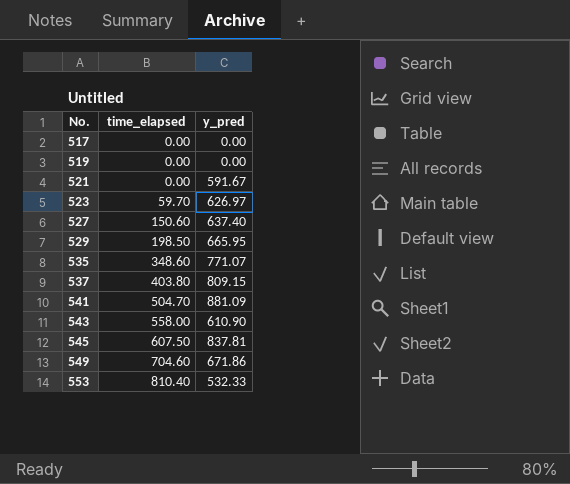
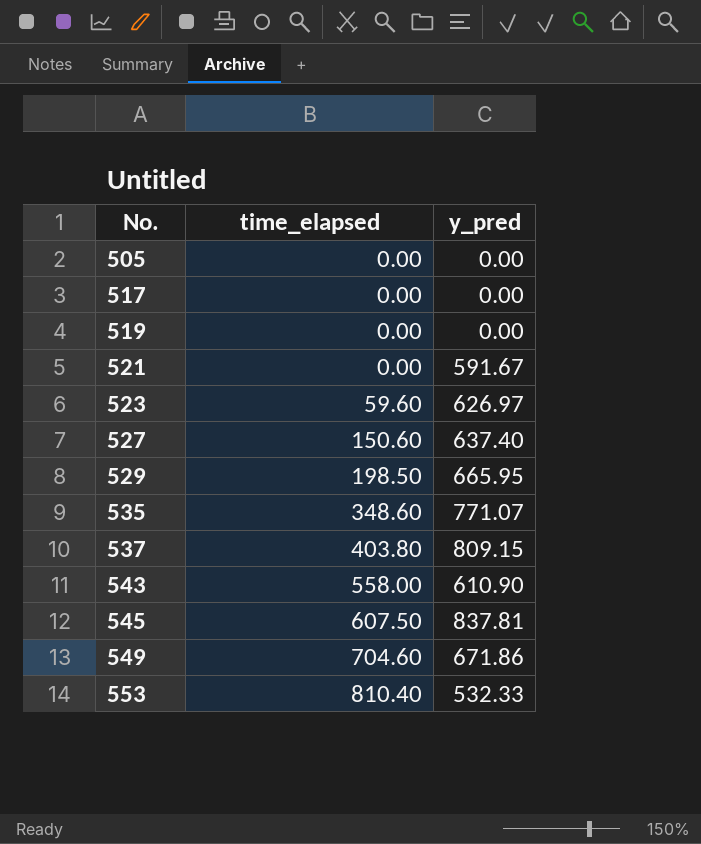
row 541: 504.70 | 881.09 -> none
row 505: none -> 0.00 | 0.00
523 | time_elapsed: 59.70 -> 59.60

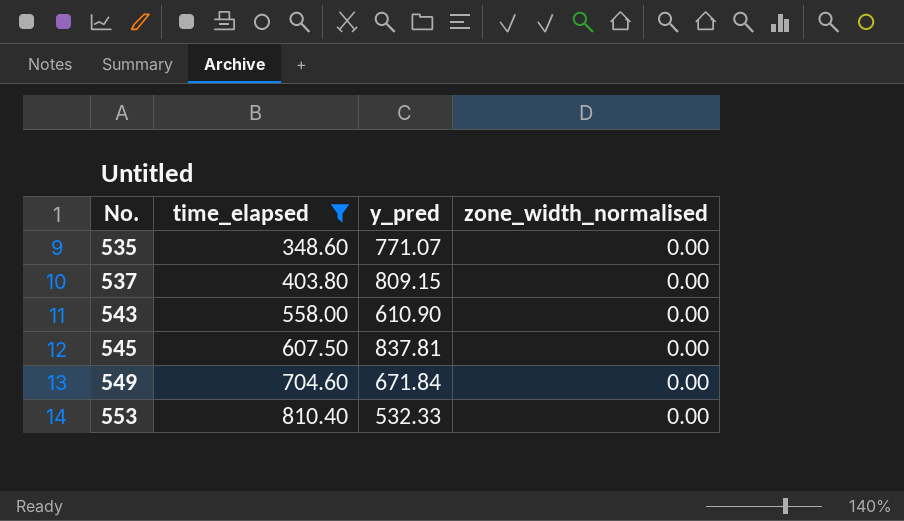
filter: none -> time_elapsed >= 348.60
column zone_width_normalised | position: none -> 4
549 | y_pred: 671.86 -> 671.84

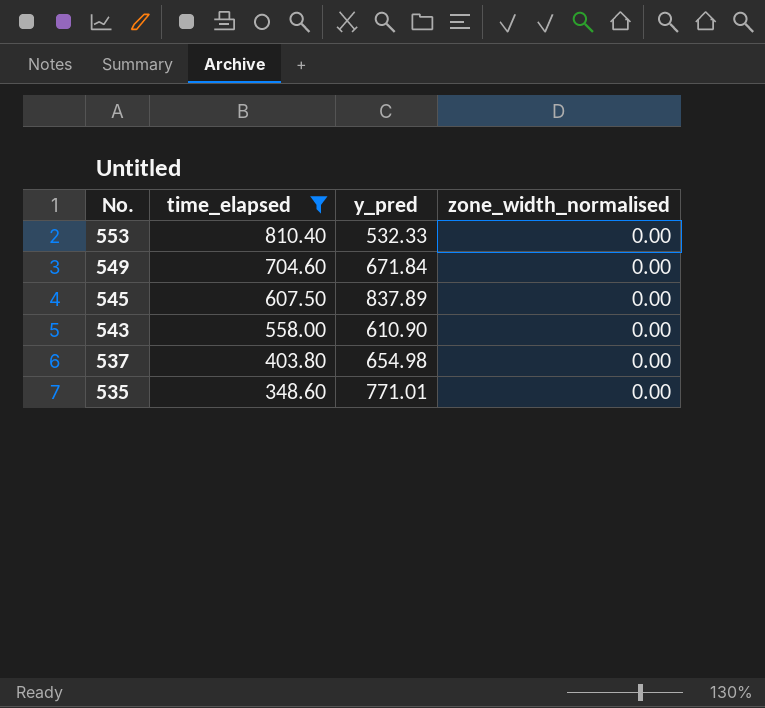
row order: No. ascending -> No. descending
545 | y_pred: 837.81 -> 837.89
537 | y_pred: 809.15 -> 654.98
535 | y_pred: 771.07 -> 771.01

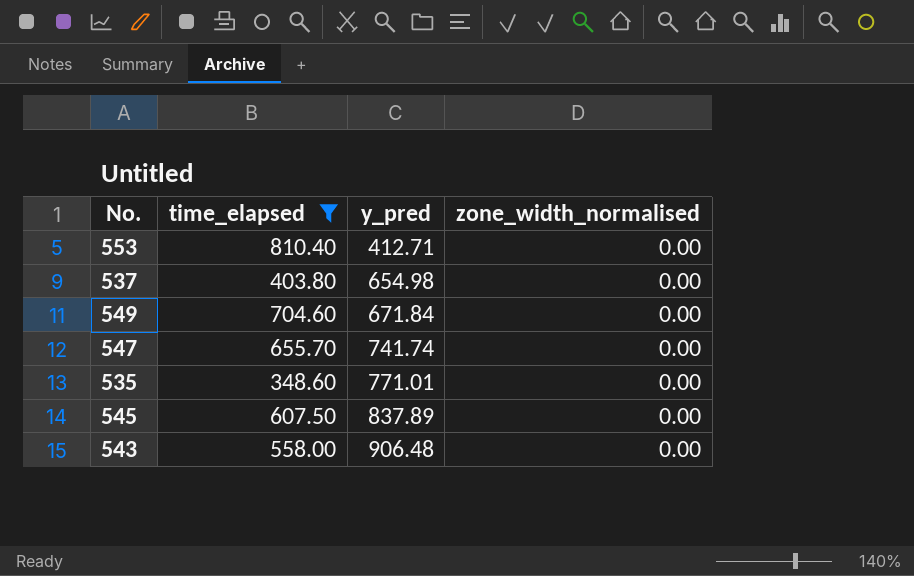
row order: No. descending -> y_pred ascending
553 | y_pred: 532.33 -> 412.71
row 547: none -> 655.70 | 741.74 | 0.00
543 | y_pred: 610.90 -> 906.48

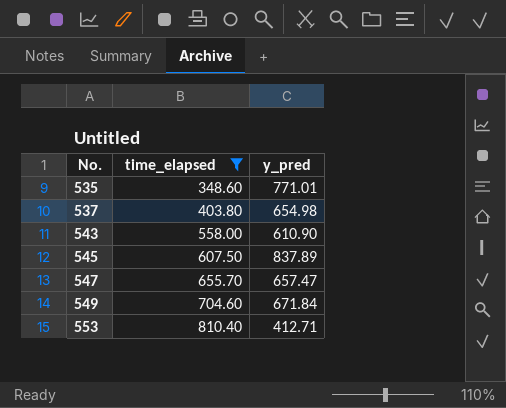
row order: y_pred ascending -> No. ascending
column zone_width_normalised | position: 4 -> none
543 | y_pred: 906.48 -> 610.90
547 | y_pred: 741.74 -> 657.47

